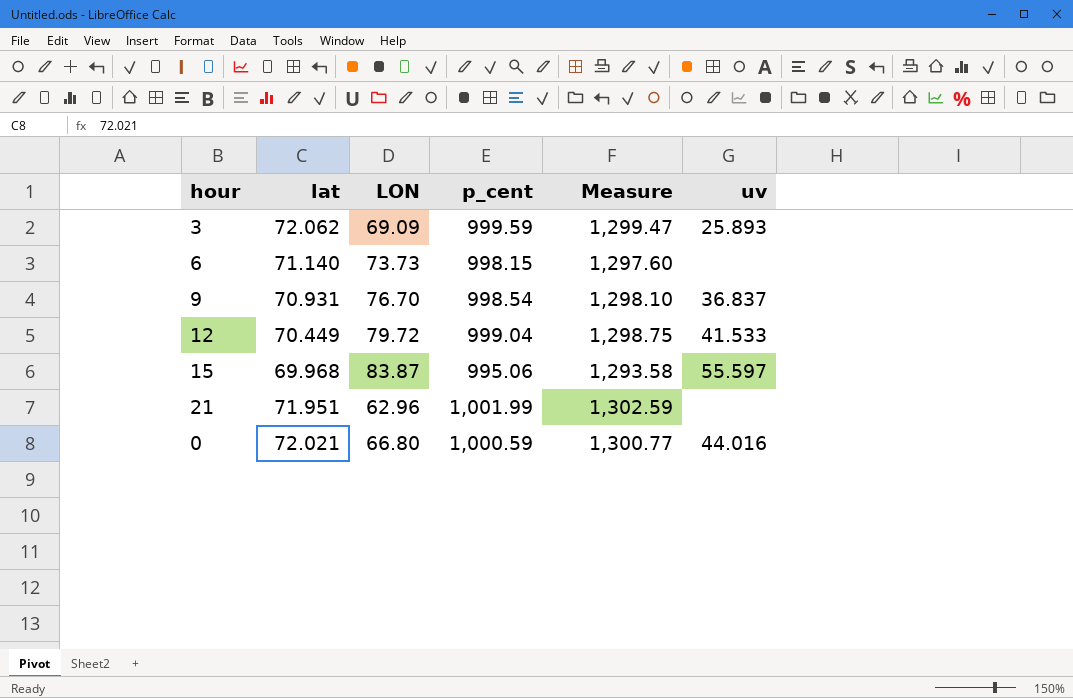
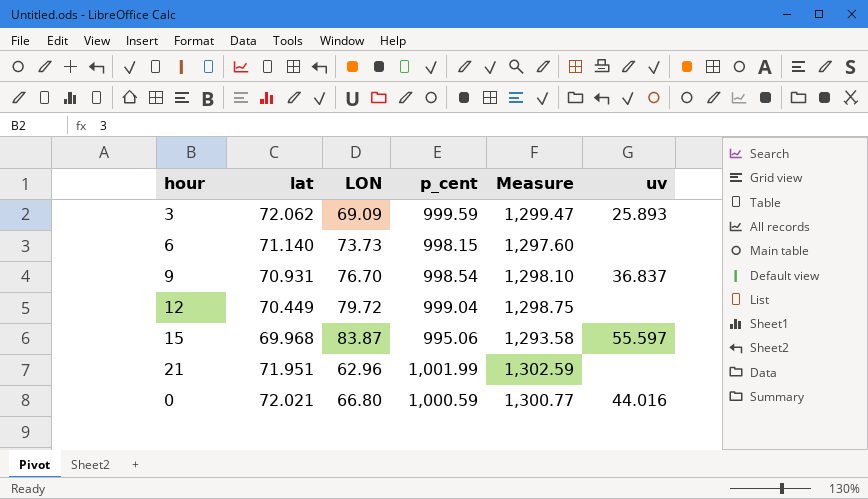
12 | uv: 41.533 -> none

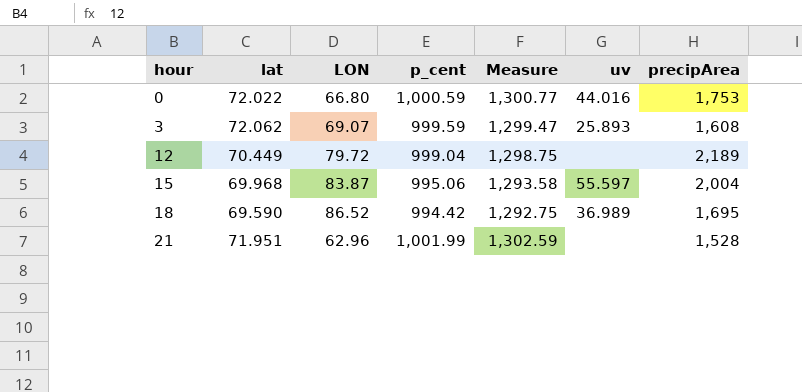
row order: none -> hour ascending
column precipArea | position: none -> 7
row 6: 71.140 | 73.73 | 998.15 | 1,297.60 | none -> none
row 9: 70.931 | 76.70 | 998.54 | 1,298.10 | 36.837 -> none
0 | lat: 72.021 -> 72.022
3 | LON: 69.09 -> 69.07
row 18: none -> 69.590 | 86.52 | 994.42 | 1,292.75 | 36.989 | 1,695

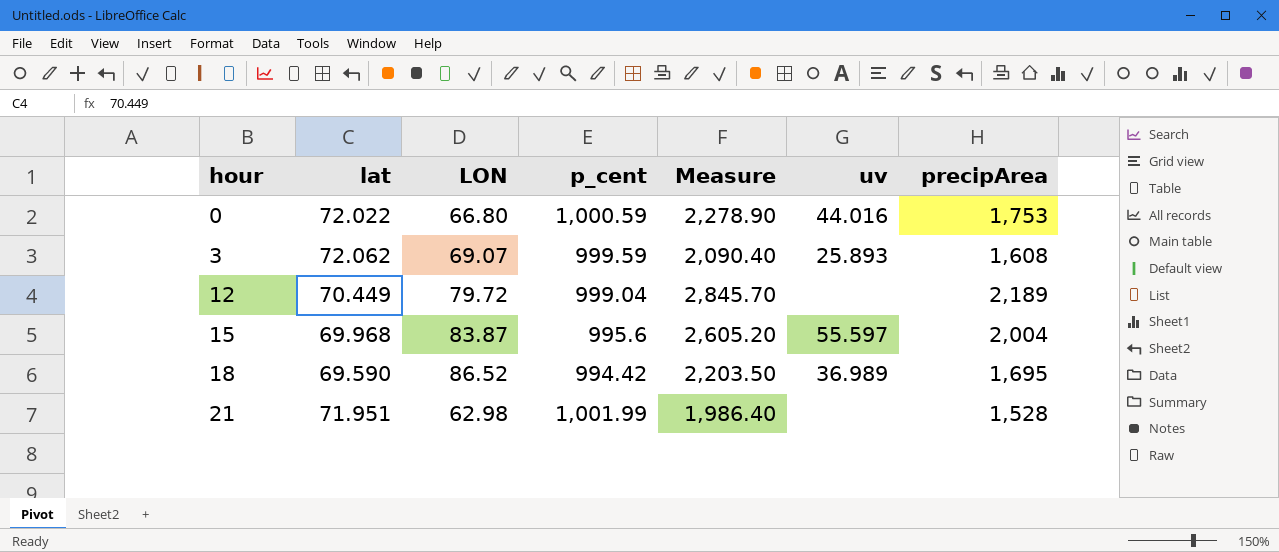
column Measure | formula: [p_cent] * 1.3 -> [precipArea] * 1.3
15 | p_cent: 995.06 -> 995.6
21 | LON: 62.96 -> 62.98

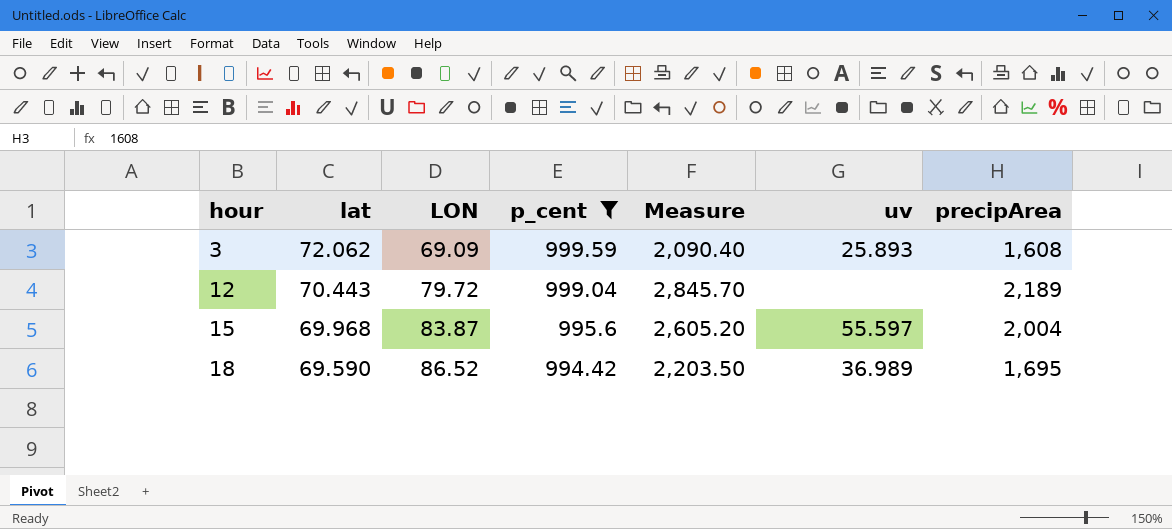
filter: none -> p_cent <= 999.59
3 | LON: 69.07 -> 69.09
12 | lat: 70.449 -> 70.443

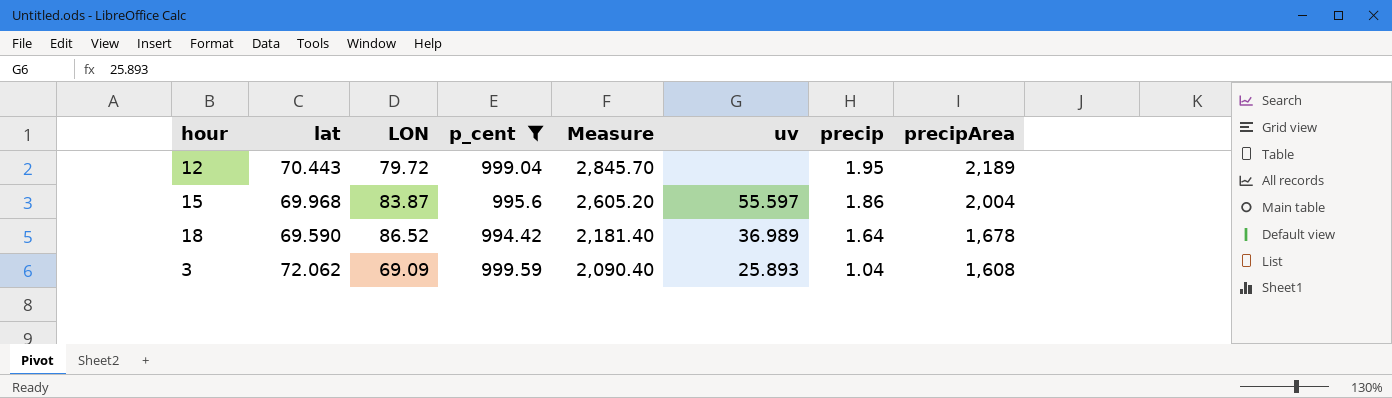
row order: hour ascending -> Measure descending
column precip | position: none -> 7
18 | Measure: 2,203.50 -> 2,181.40
18 | precipArea: 1,695 -> 1,678

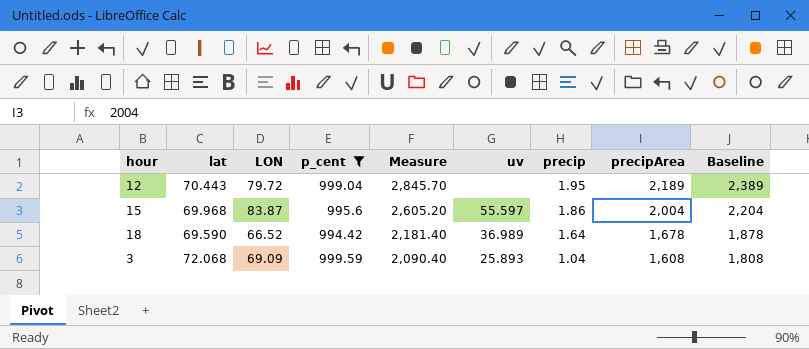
column Baseline | formula: none -> [precipArea] + 200
18 | LON: 86.52 -> 66.52
3 | lat: 72.062 -> 72.068

